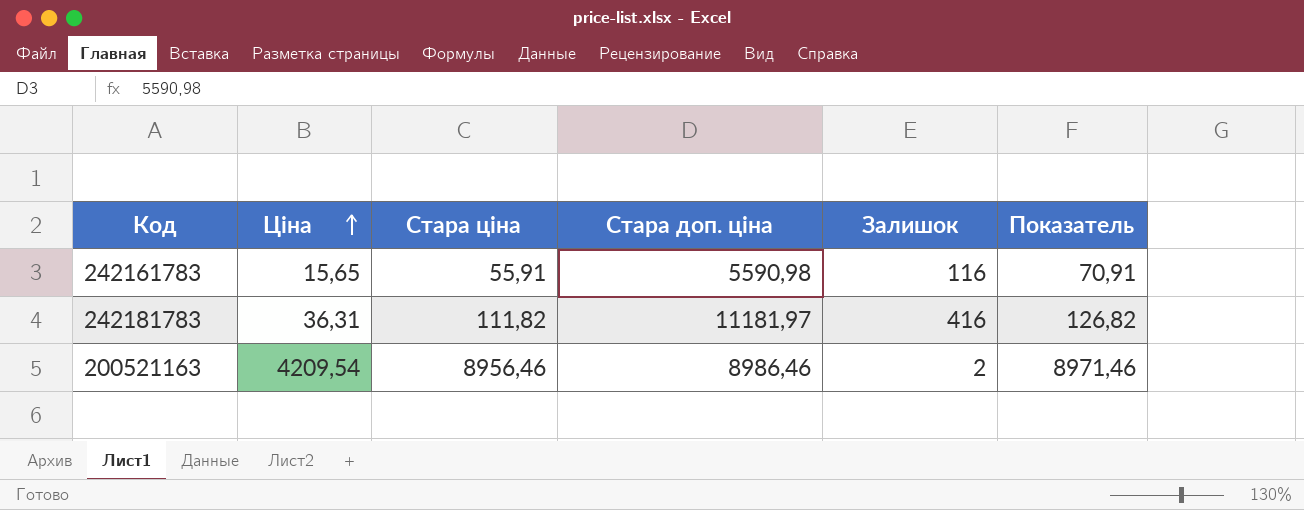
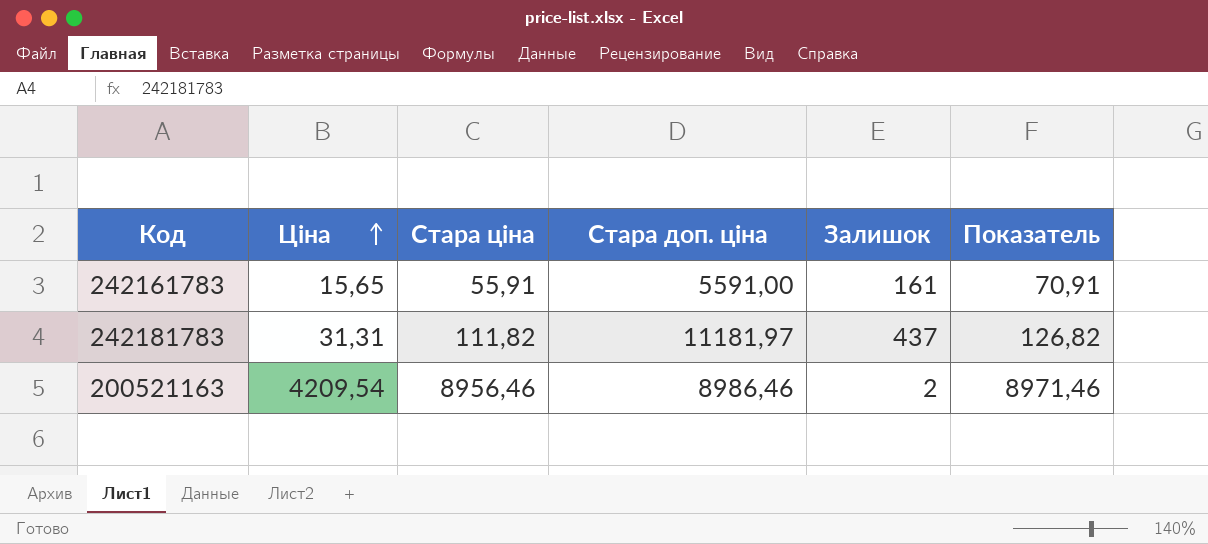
242161783 | Стара доп. ціна: 5590,98 -> 5591,00
242161783 | Залишок: 116 -> 161
242181783 | Ціна: 36,31 -> 31,31
242181783 | Залишок: 416 -> 437

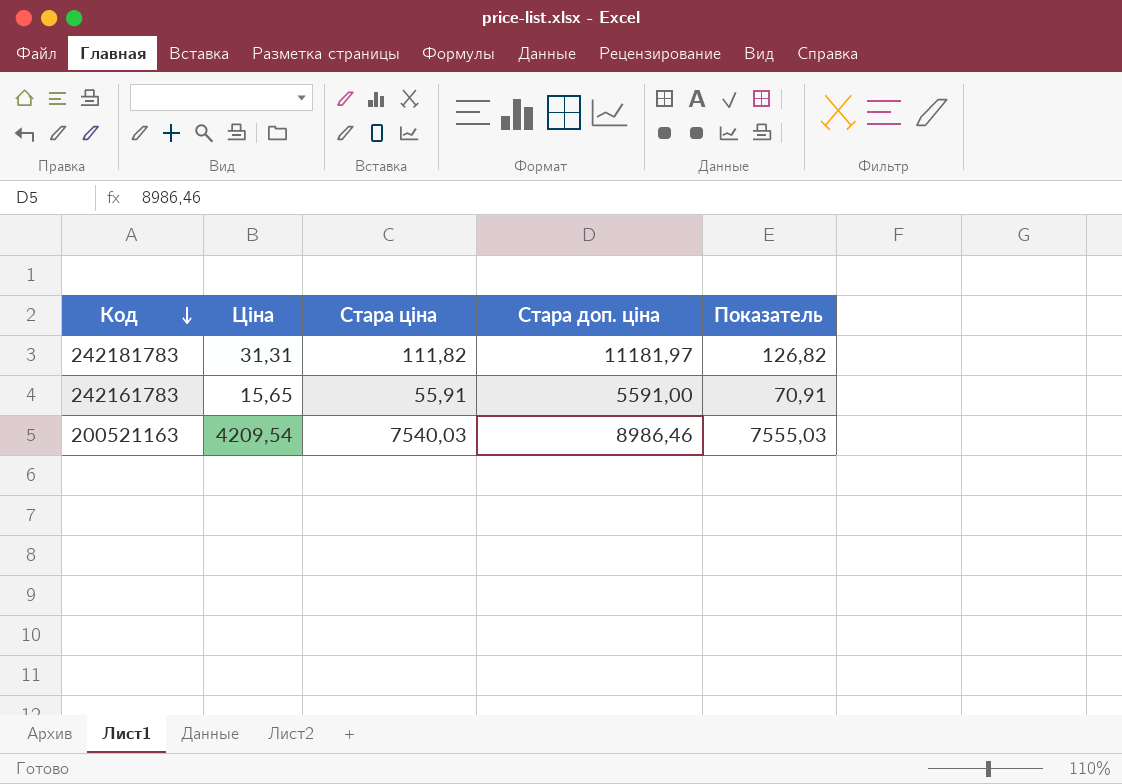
row order: Ціна ascending -> Код descending
column Залишок | position: 5 -> none
200521163 | Стара ціна: 8956,46 -> 7540,03
200521163 | Показатель: 8971,46 -> 7555,03

